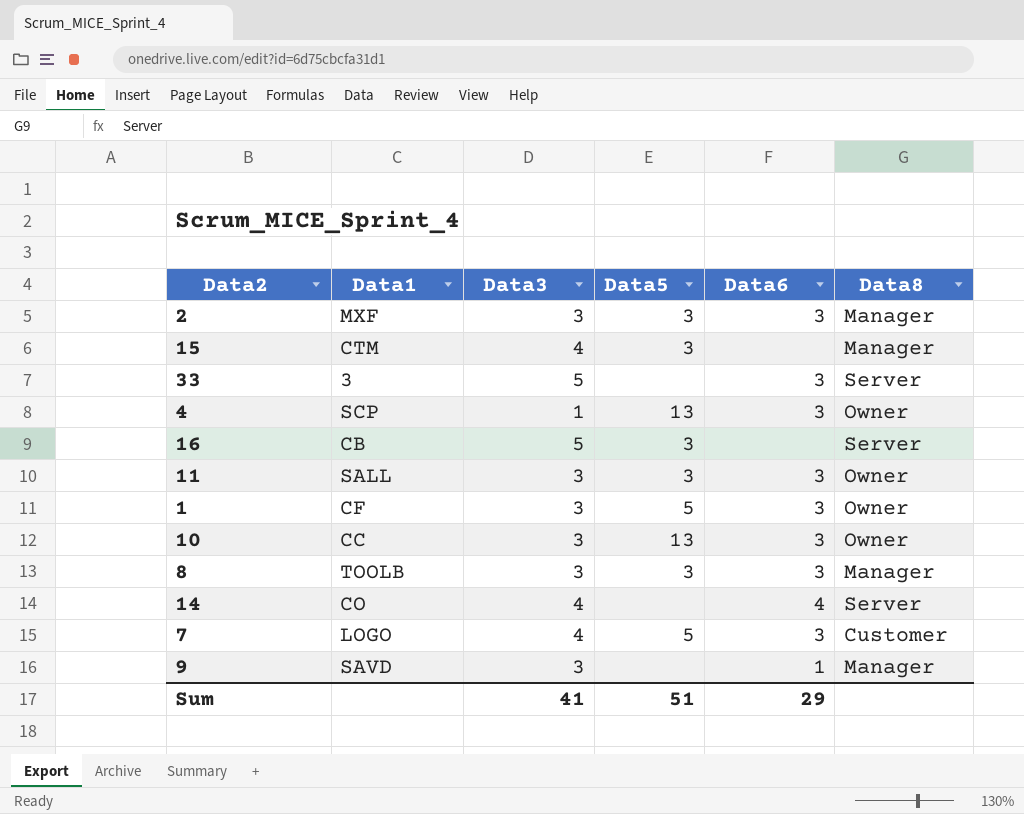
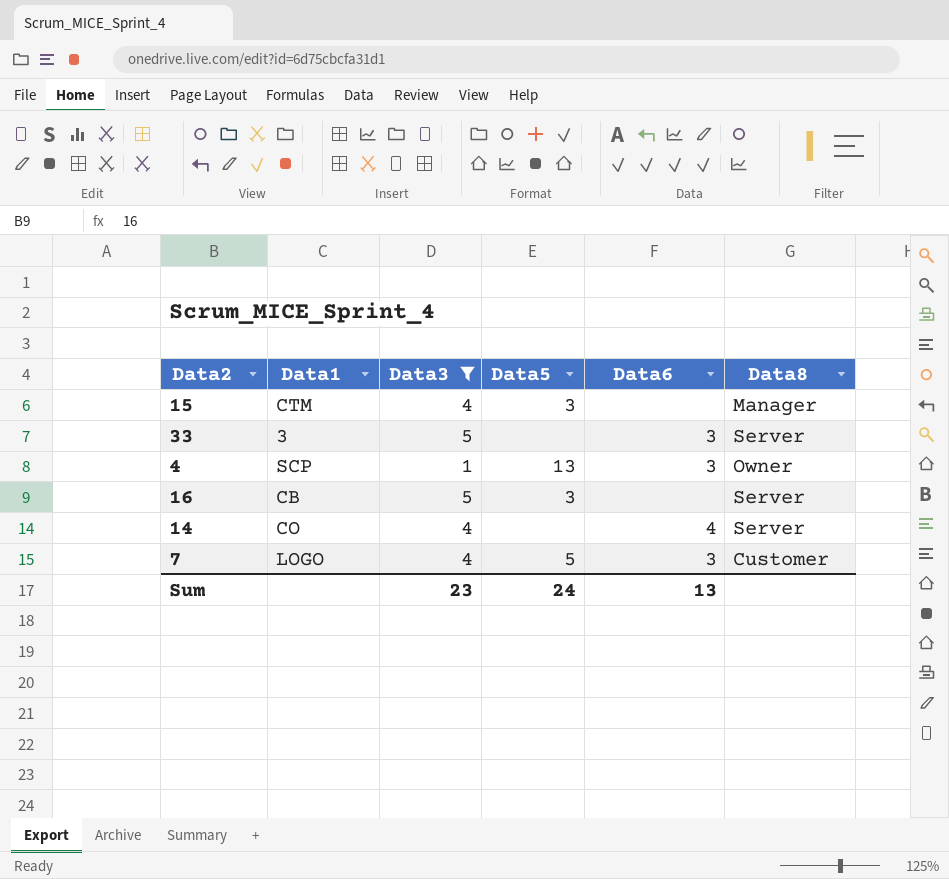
filter: none -> Data3 != 3
Sum | Data3: 41 -> 23
Sum | Data5: 51 -> 24
Sum | Data6: 29 -> 13

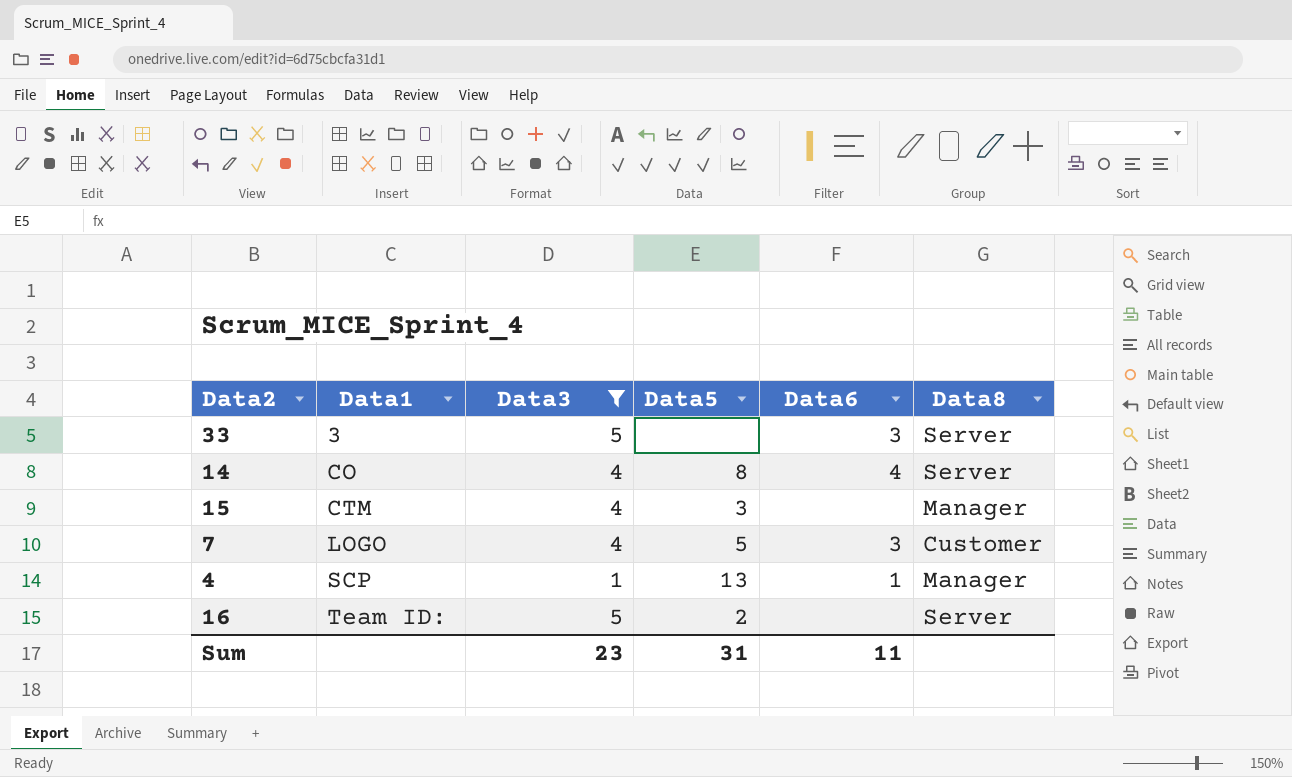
row order: none -> Data1 ascending
14 | Data5: none -> 8
4 | Data6: 3 -> 1
4 | Data8: Owner -> Manager
16 | Data1: CB -> Team ID:
16 | Data5: 3 -> 2
Sum | Data5: 24 -> 31
Sum | Data6: 13 -> 11

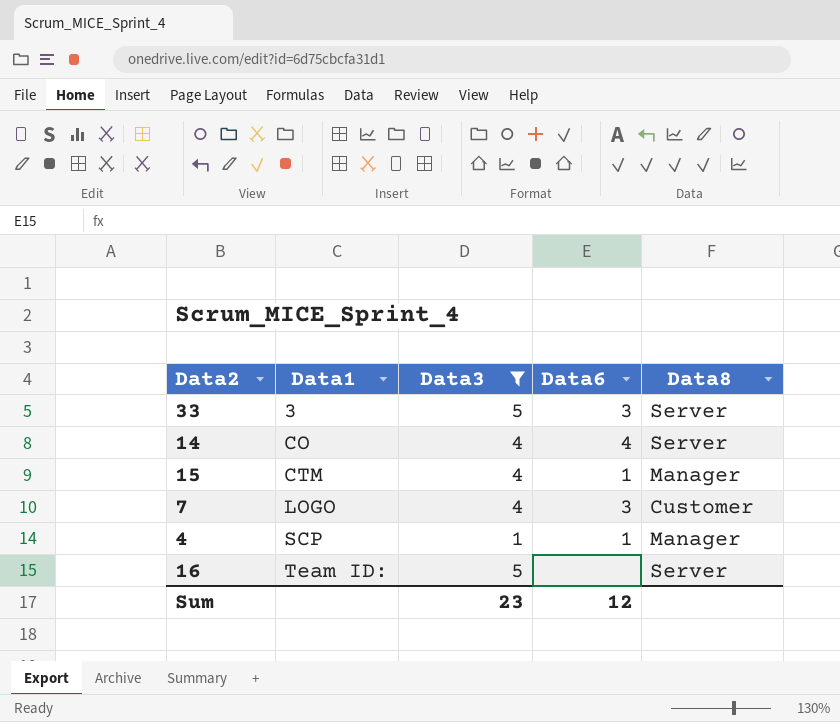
column Data5 | position: 4 -> none
15 | Data6: none -> 1
Sum | Data6: 11 -> 12

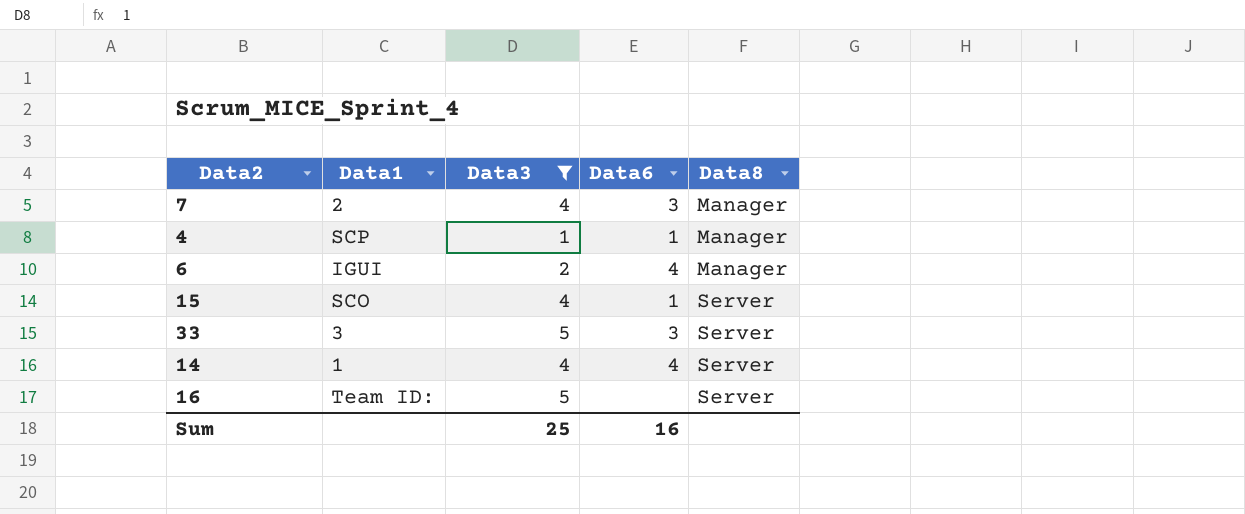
row order: Data1 ascending -> Data8 ascending
7 | Data1: LOGO -> 2
7 | Data8: Customer -> Manager
row 6: none -> IGUI | 2 | 4 | Manager
15 | Data1: CTM -> SCO
15 | Data8: Manager -> Server
14 | Data1: CO -> 1
Sum | Data3: 23 -> 25
Sum | Data6: 12 -> 16

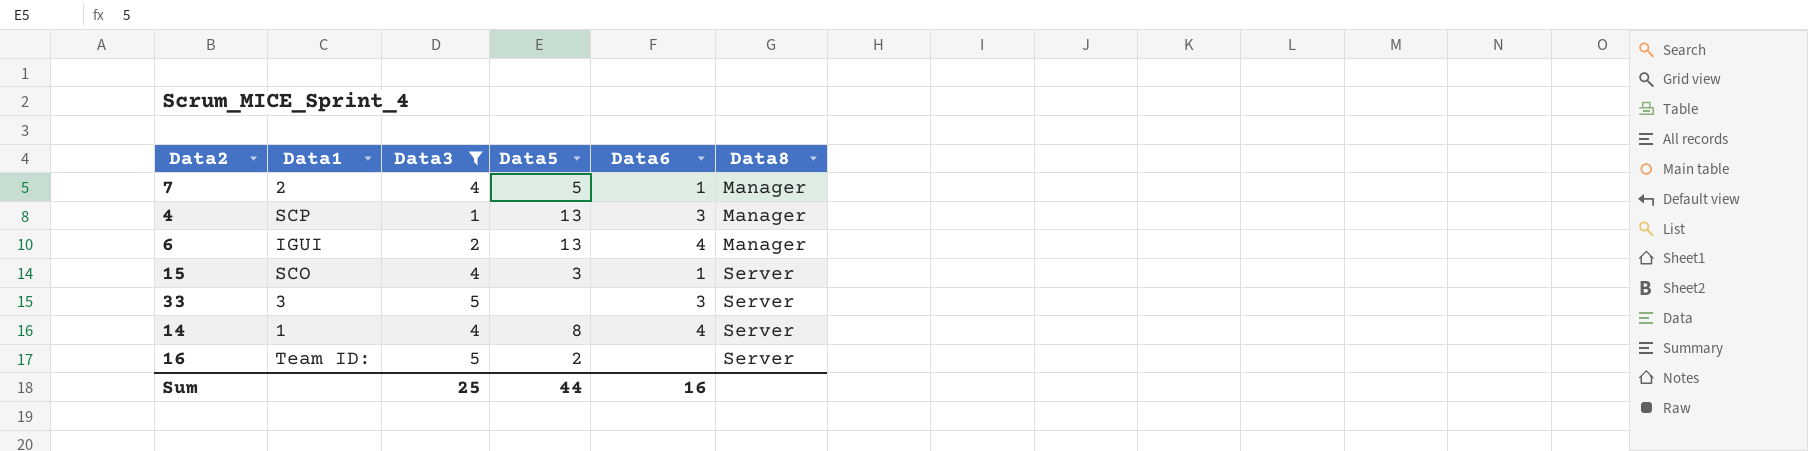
column Data5 | position: none -> 4
7 | Data6: 3 -> 1
4 | Data6: 1 -> 3

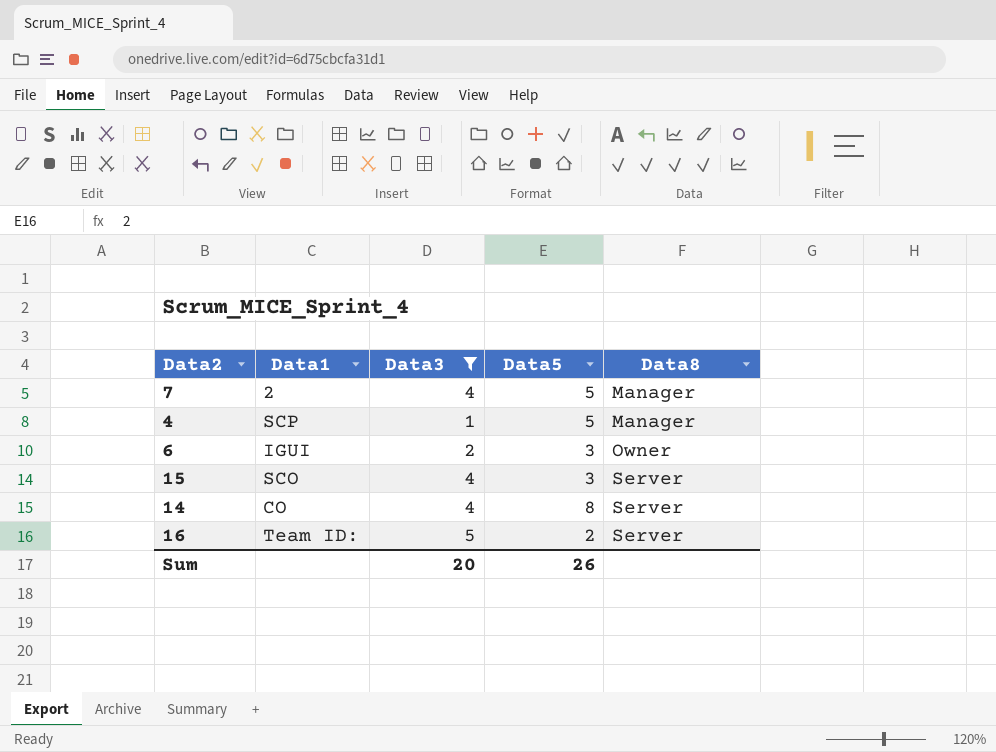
column Data6 | position: 5 -> none
row 33: 3 | 5 | none | 3 | Server -> none
4 | Data5: 13 -> 5
6 | Data5: 13 -> 3
6 | Data8: Manager -> Owner
14 | Data1: 1 -> CO
Sum | Data3: 25 -> 20
Sum | Data5: 44 -> 26

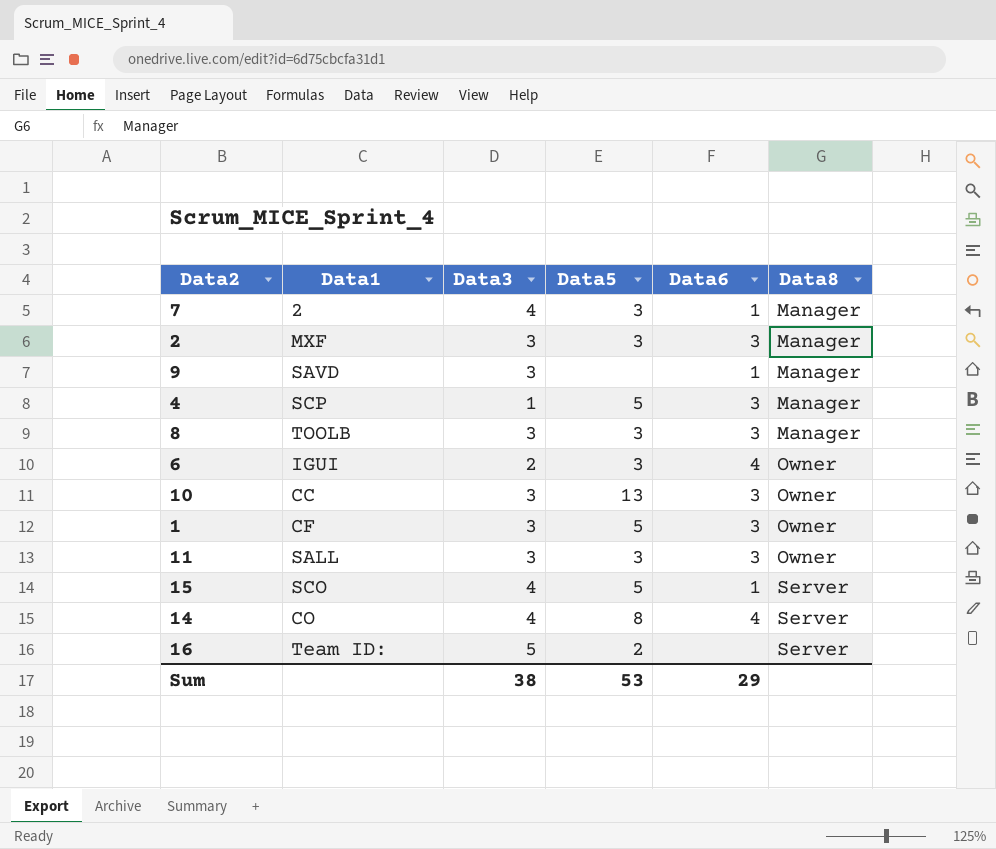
filter: Data3 != 3 -> none
column Data6 | position: none -> 5
7 | Data5: 5 -> 3
15 | Data5: 3 -> 5
Sum | Data3: 20 -> 38
Sum | Data5: 26 -> 53

